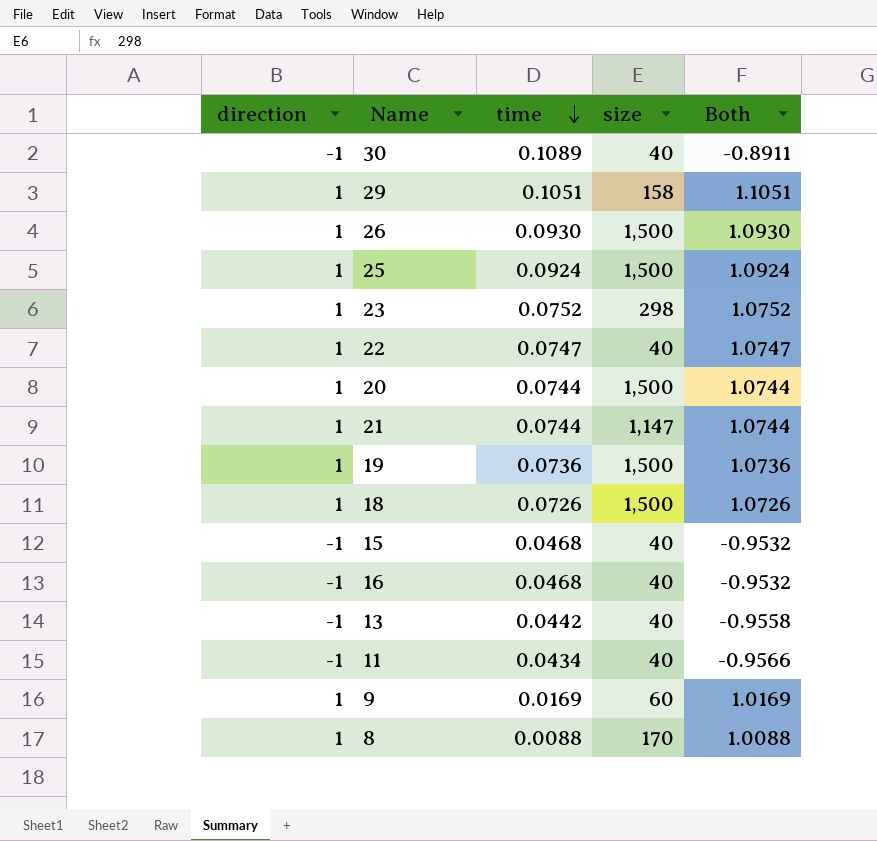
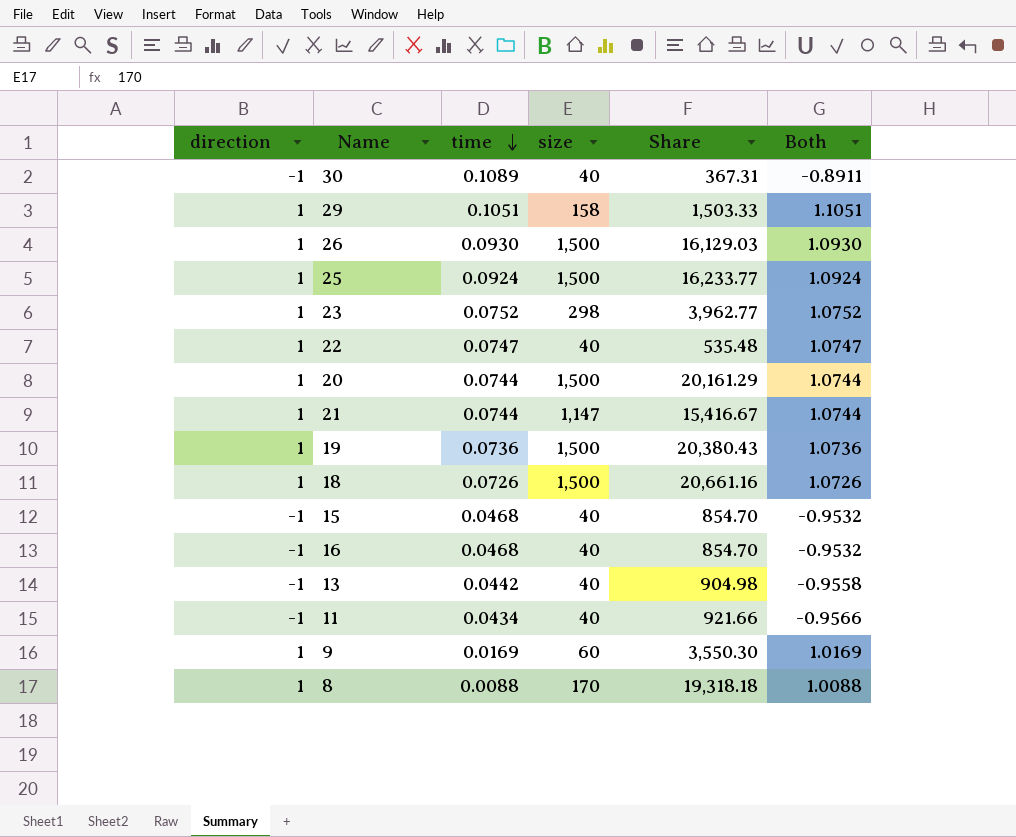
column Share | formula: none -> [size] / [time]

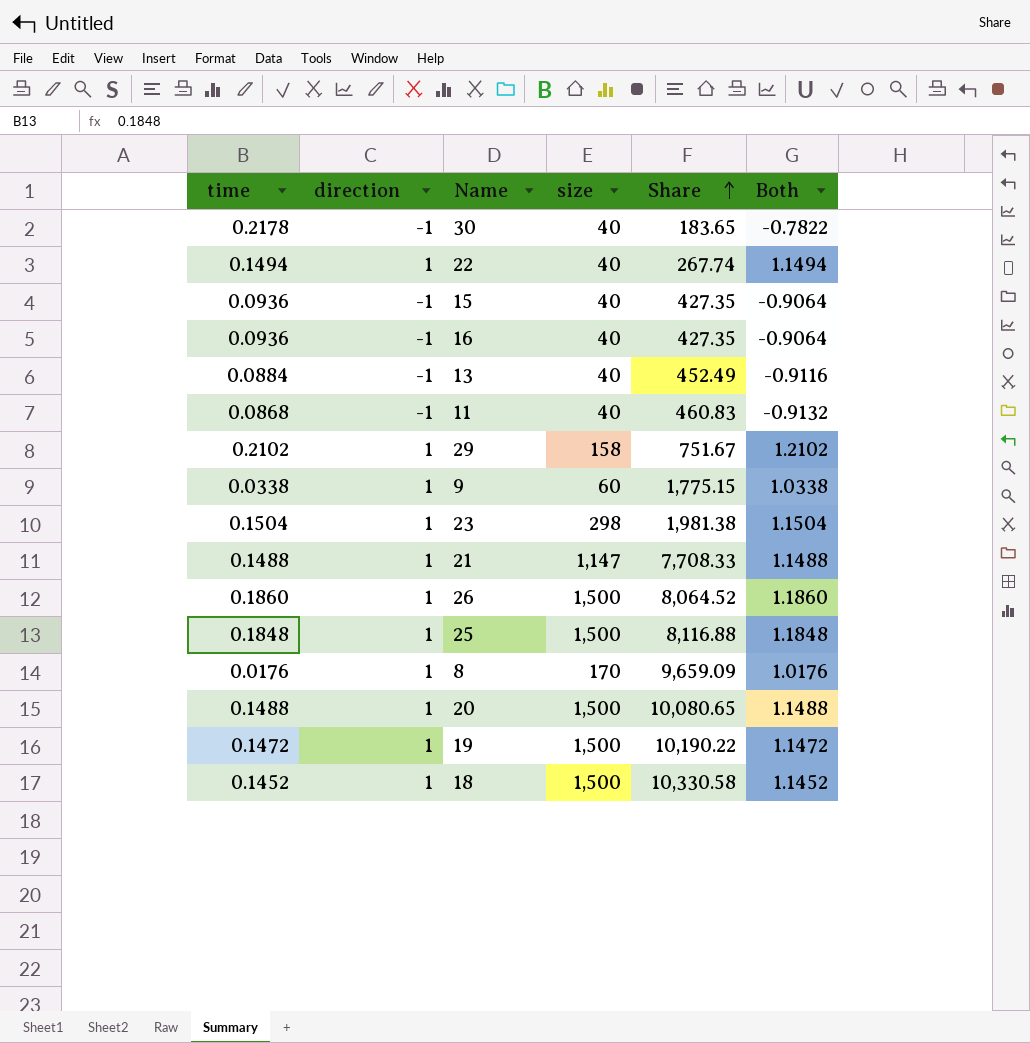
row order: time descending -> Share ascending
column time | position: 3 -> 1
30 | time: 0.1089 -> 0.2178
30 | Share: 367.31 -> 183.65
30 | Both: -0.8911 -> -0.7822
22 | time: 0.0747 -> 0.1494
22 | Share: 535.48 -> 267.74
22 | Both: 1.0747 -> 1.1494
15 | time: 0.0468 -> 0.0936
15 | Share: 854.70 -> 427.35
15 | Both: -0.9532 -> -0.9064
16 | time: 0.0468 -> 0.0936
16 | Share: 854.70 -> 427.35
16 | Both: -0.9532 -> -0.9064
13 | time: 0.0442 -> 0.0884
13 | Share: 904.98 -> 452.49
13 | Both: -0.9558 -> -0.9116
11 | time: 0.0434 -> 0.0868
11 | Share: 921.66 -> 460.83
11 | Both: -0.9566 -> -0.9132
29 | time: 0.1051 -> 0.2102
29 | Share: 1,503.33 -> 751.67
29 | Both: 1.1051 -> 1.2102
9 | time: 0.0169 -> 0.0338
9 | Share: 3,550.30 -> 1,775.15
9 | Both: 1.0169 -> 1.0338
23 | time: 0.0752 -> 0.1504
23 | Share: 3,962.77 -> 1,981.38
23 | Both: 1.0752 -> 1.1504
21 | time: 0.0744 -> 0.1488
21 | Share: 15,416.67 -> 7,708.33
21 | Both: 1.0744 -> 1.1488
26 | time: 0.0930 -> 0.1860
26 | Share: 16,129.03 -> 8,064.52
26 | Both: 1.0930 -> 1.1860
25 | time: 0.0924 -> 0.1848
25 | Share: 16,233.77 -> 8,116.88
25 | Both: 1.0924 -> 1.1848
8 | time: 0.0088 -> 0.0176
8 | Share: 19,318.18 -> 9,659.09
8 | Both: 1.0088 -> 1.0176
20 | time: 0.0744 -> 0.1488
20 | Share: 20,161.29 -> 10,080.65
20 | Both: 1.0744 -> 1.1488
19 | time: 0.0736 -> 0.1472
19 | Share: 20,380.43 -> 10,190.22
19 | Both: 1.0736 -> 1.1472
18 | time: 0.0726 -> 0.1452
18 | Share: 20,661.16 -> 10,330.58
18 | Both: 1.0726 -> 1.1452

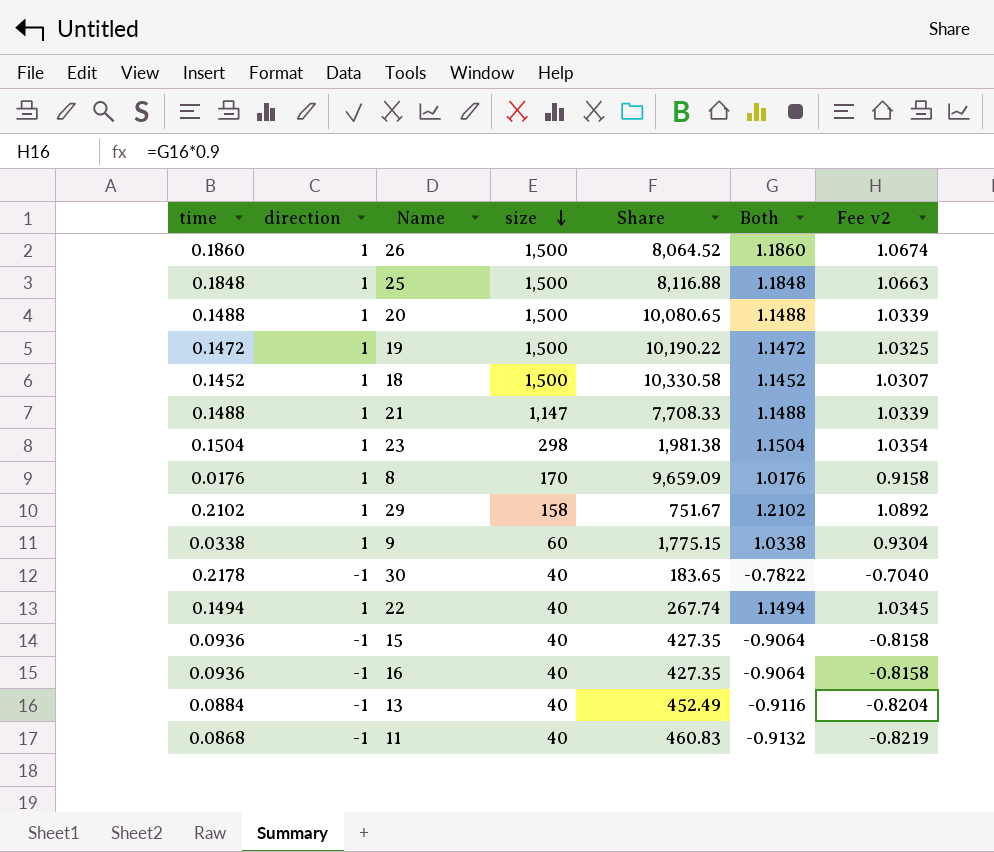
row order: Share ascending -> size descending
column Fee v2 | formula: none -> [Both] * 0.9

